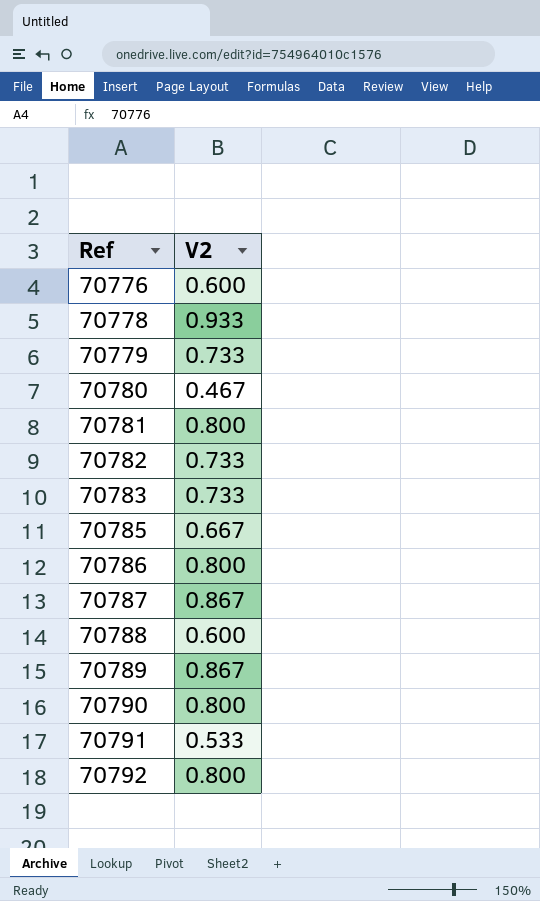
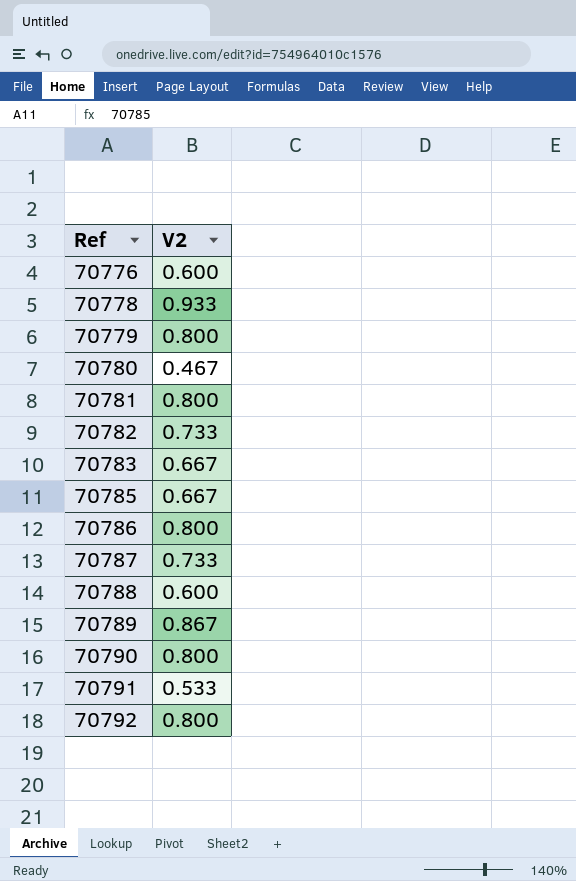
70779 | V2: 0.733 -> 0.800
70783 | V2: 0.733 -> 0.667
70787 | V2: 0.867 -> 0.733

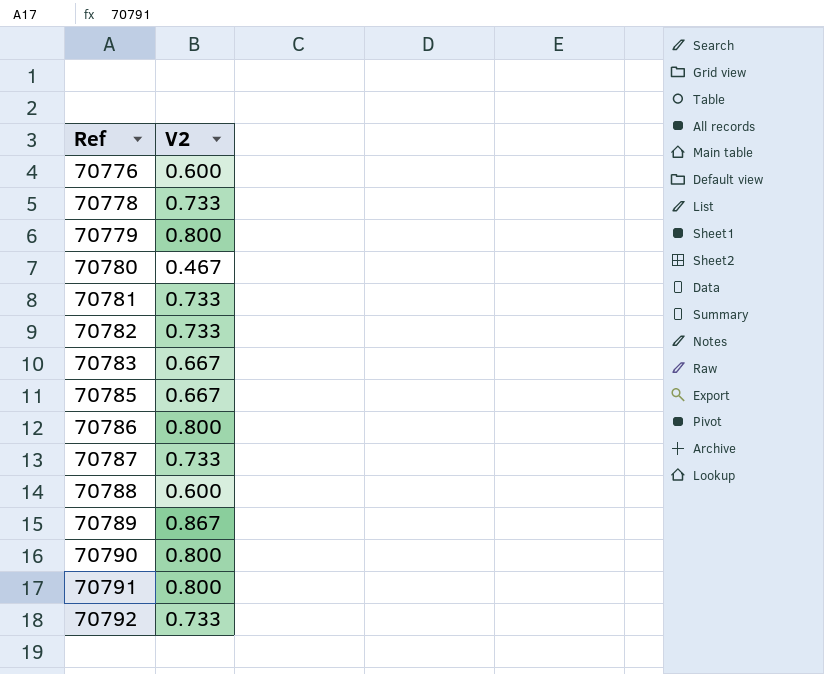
70778 | V2: 0.933 -> 0.733
70781 | V2: 0.800 -> 0.733
70791 | V2: 0.533 -> 0.800
70792 | V2: 0.800 -> 0.733

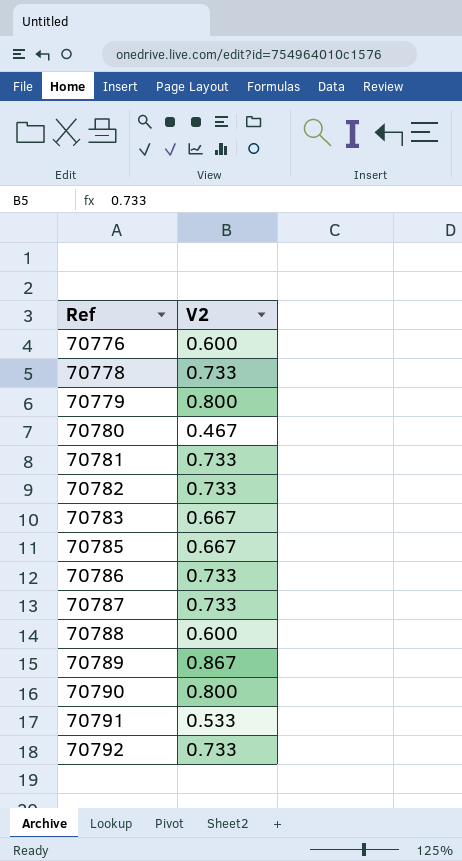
70786 | V2: 0.800 -> 0.733
70791 | V2: 0.800 -> 0.533

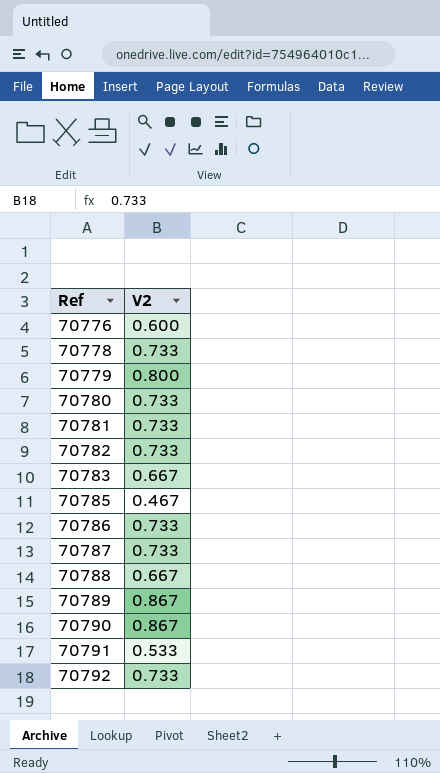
70780 | V2: 0.467 -> 0.733
70785 | V2: 0.667 -> 0.467
70788 | V2: 0.600 -> 0.667
70790 | V2: 0.800 -> 0.867

